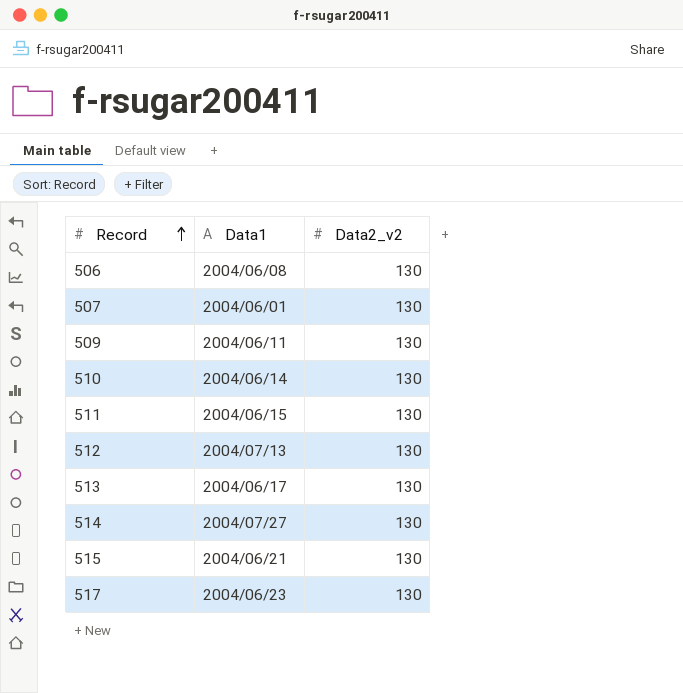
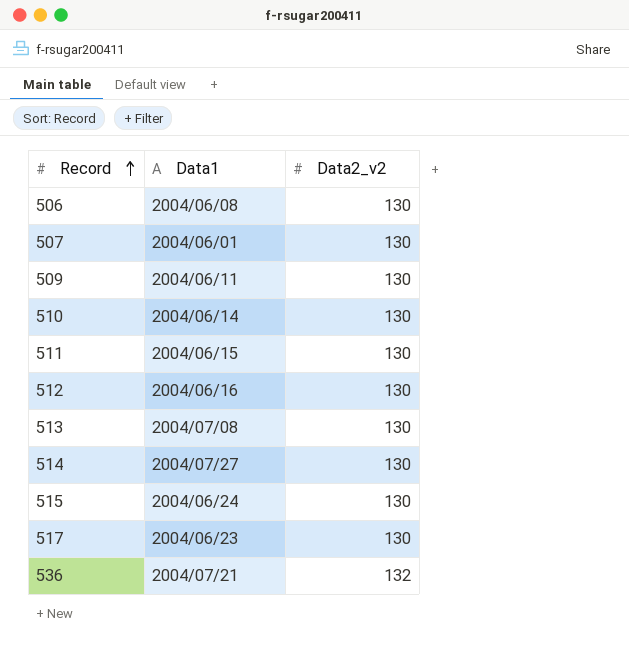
512 | Data1: 2004/07/13 -> 2004/06/16
513 | Data1: 2004/06/17 -> 2004/07/08
515 | Data1: 2004/06/21 -> 2004/06/24
row 536: none -> 2004/07/21 | 132

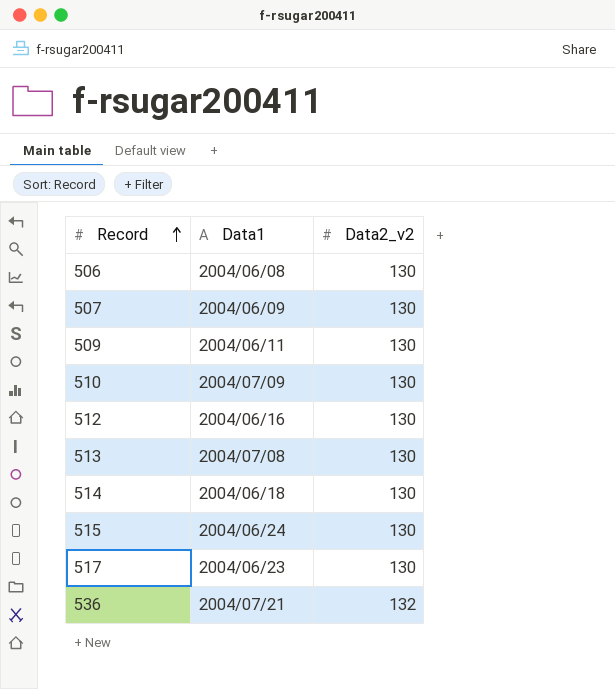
row 511: 2004/06/15 | 130 -> none
507 | Data1: 2004/06/01 -> 2004/06/09
510 | Data1: 2004/06/14 -> 2004/07/09
514 | Data1: 2004/07/27 -> 2004/06/18

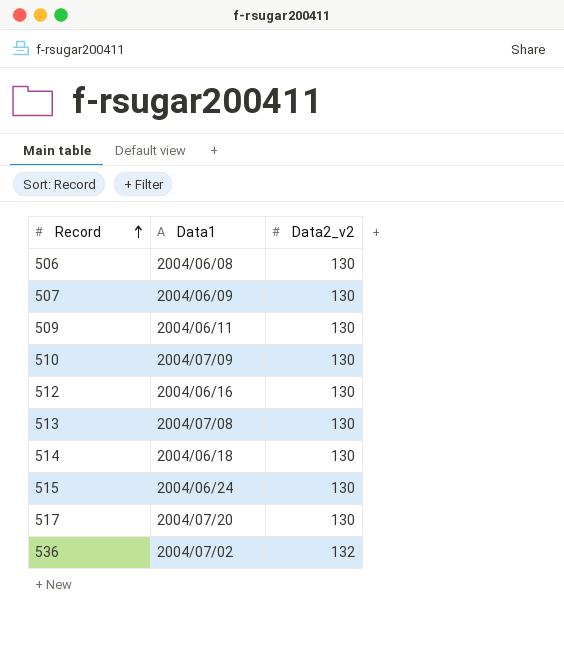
517 | Data1: 2004/06/23 -> 2004/07/20
536 | Data1: 2004/07/21 -> 2004/07/02

